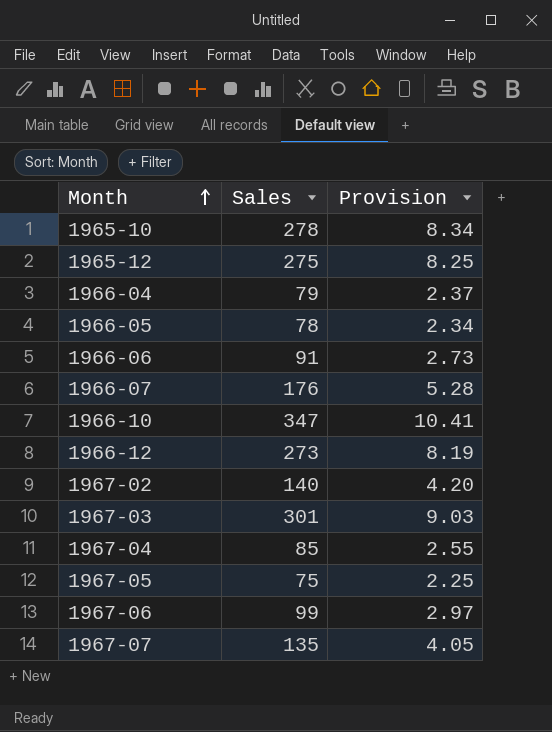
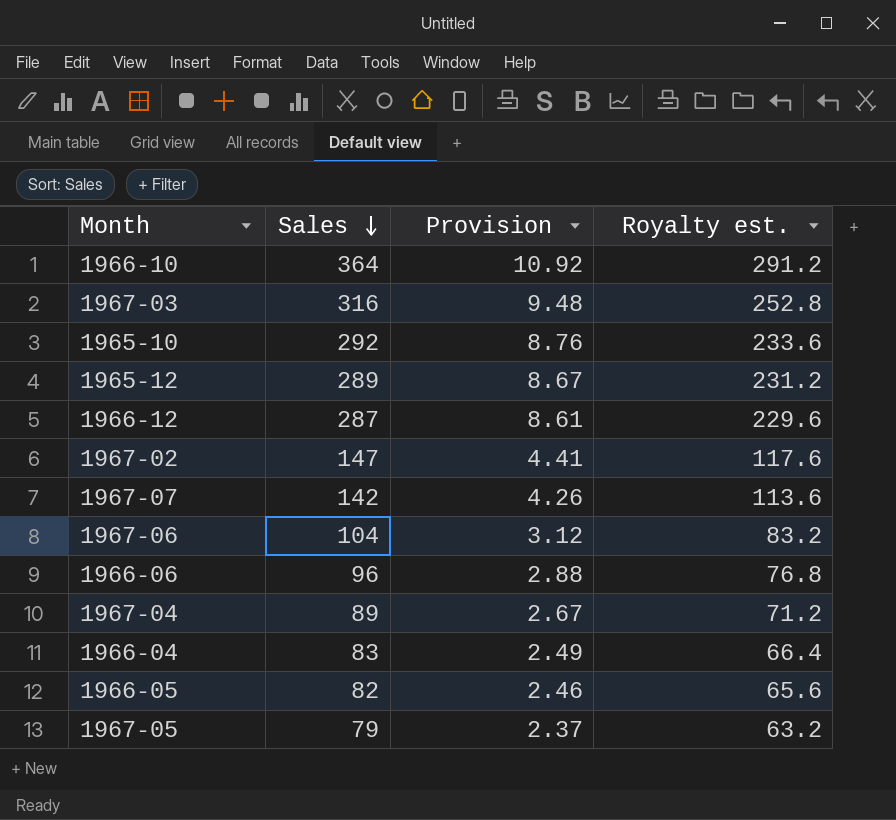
row order: Month ascending -> Sales descending
column Royalty est. | formula: none -> [Sales] * 0.8
row 1966-07: 176 | 5.28 -> none
1966-10 | Sales: 347 -> 364
1966-10 | Provision: 10.41 -> 10.92
1967-03 | Sales: 301 -> 316
1967-03 | Provision: 9.03 -> 9.48
1965-10 | Sales: 278 -> 292
1965-10 | Provision: 8.34 -> 8.76
1965-12 | Sales: 275 -> 289
1965-12 | Provision: 8.25 -> 8.67
1966-12 | Sales: 273 -> 287
1966-12 | Provision: 8.19 -> 8.61
1967-02 | Sales: 140 -> 147
1967-02 | Provision: 4.20 -> 4.41
1967-07 | Sales: 135 -> 142
1967-07 | Provision: 4.05 -> 4.26
1967-06 | Sales: 99 -> 104
1967-06 | Provision: 2.97 -> 3.12
1966-06 | Sales: 91 -> 96
1966-06 | Provision: 2.73 -> 2.88
1967-04 | Sales: 85 -> 89
1967-04 | Provision: 2.55 -> 2.67
1966-04 | Sales: 79 -> 83
1966-04 | Provision: 2.37 -> 2.49
1966-05 | Sales: 78 -> 82
1966-05 | Provision: 2.34 -> 2.46
1967-05 | Sales: 75 -> 79
1967-05 | Provision: 2.25 -> 2.37

